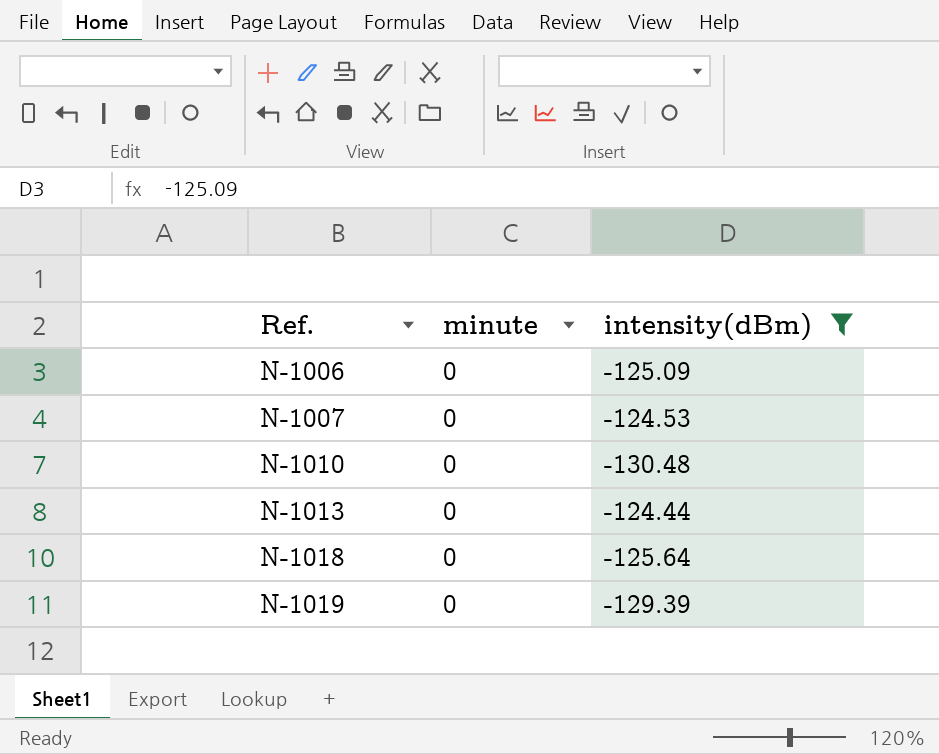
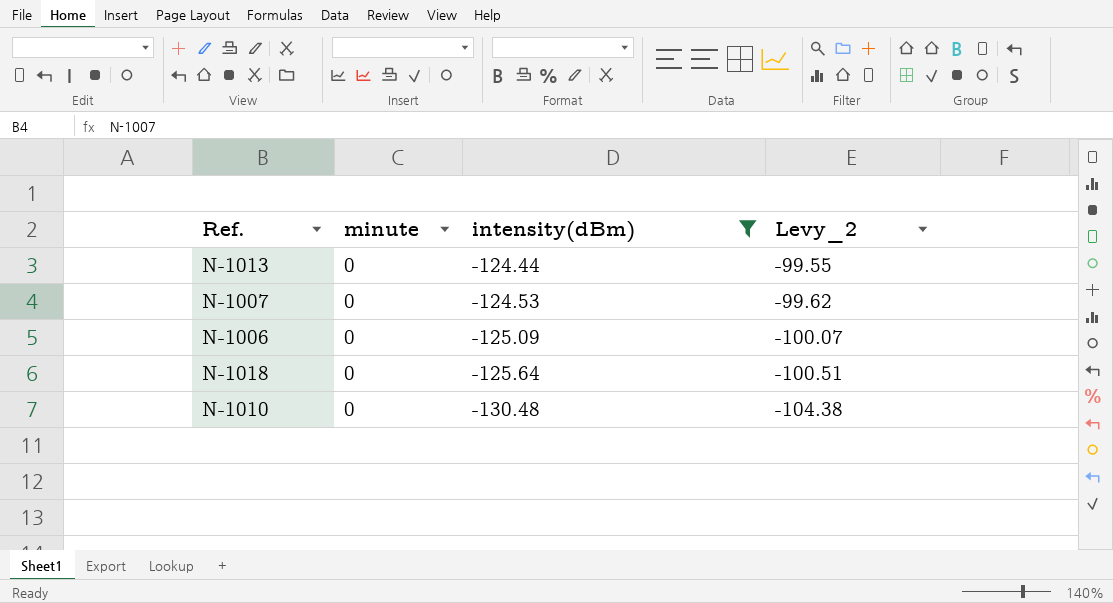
row order: Ref. ascending -> intensity(dBm) descending
column Levy_2 | formula: none -> [intensity(dBm)] * 0.8
row N-1019: 0 | -129.39 -> none

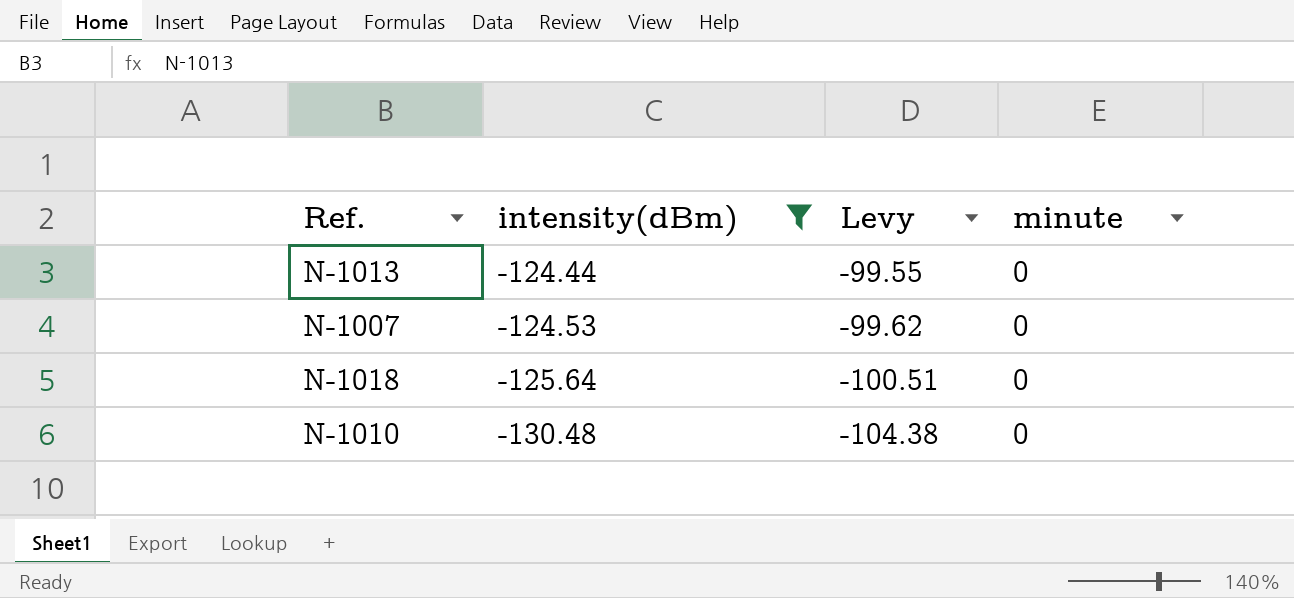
column name: Levy_2 -> Levy
column minute | position: 2 -> 4
row N-1006: 0 | -125.09 | -100.07 -> none

